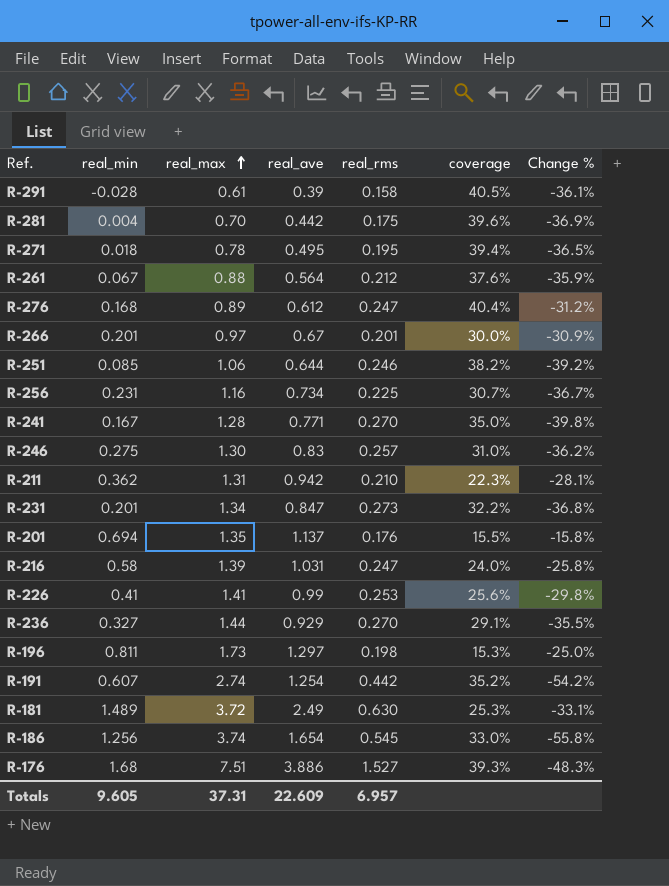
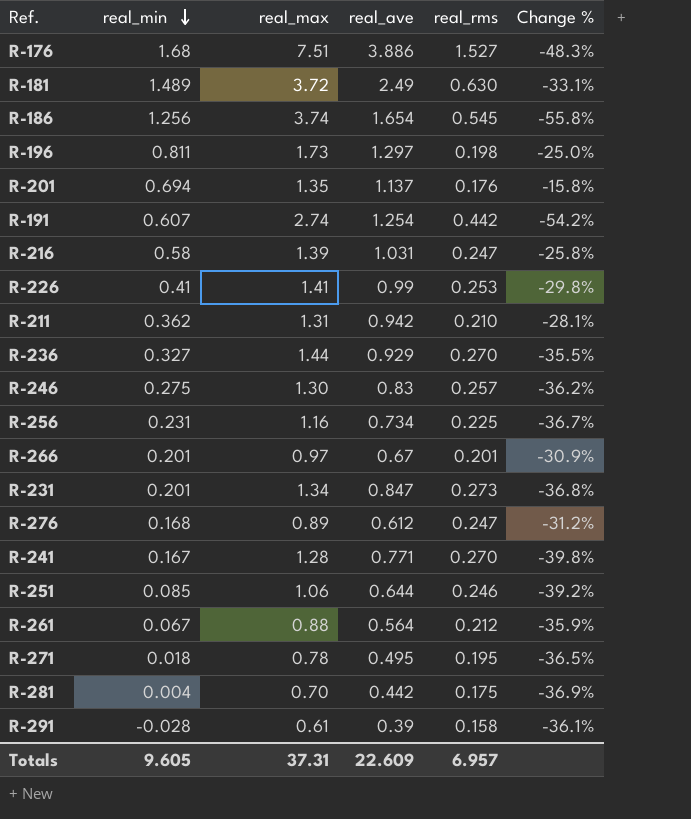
row order: real_max ascending -> real_min descending
column coverage | formula: [real_rms] / [real_ave] -> none

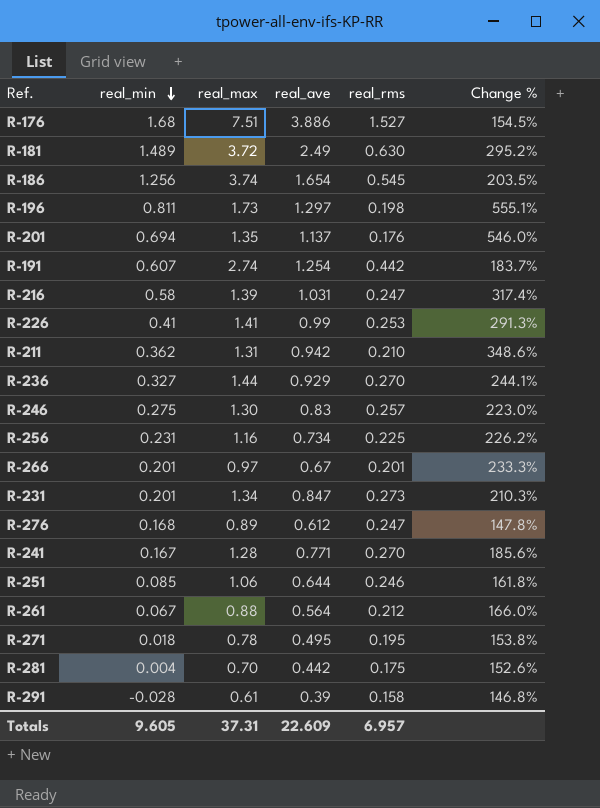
column Change % | formula: ([real_ave] - [real_max]) / [real_max] -> ([real_ave] - [real_rms]) / [real_rms]

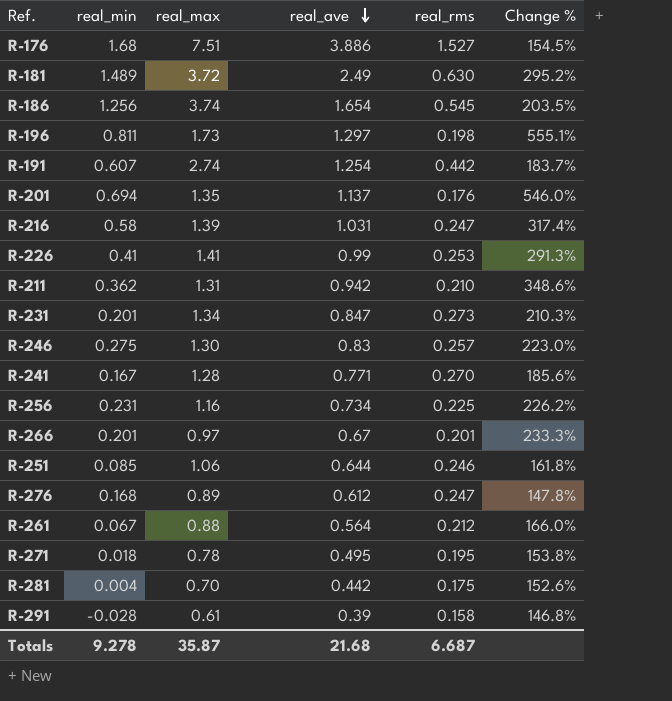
row order: real_min descending -> real_ave descending
row R-236: 0.327 | 1.44 | 0.929 | 0.270 | 244.1% -> none
Totals | real_min: 9.605 -> 9.278
Totals | real_max: 37.31 -> 35.87
Totals | real_ave: 22.609 -> 21.68
Totals | real_rms: 6.957 -> 6.687

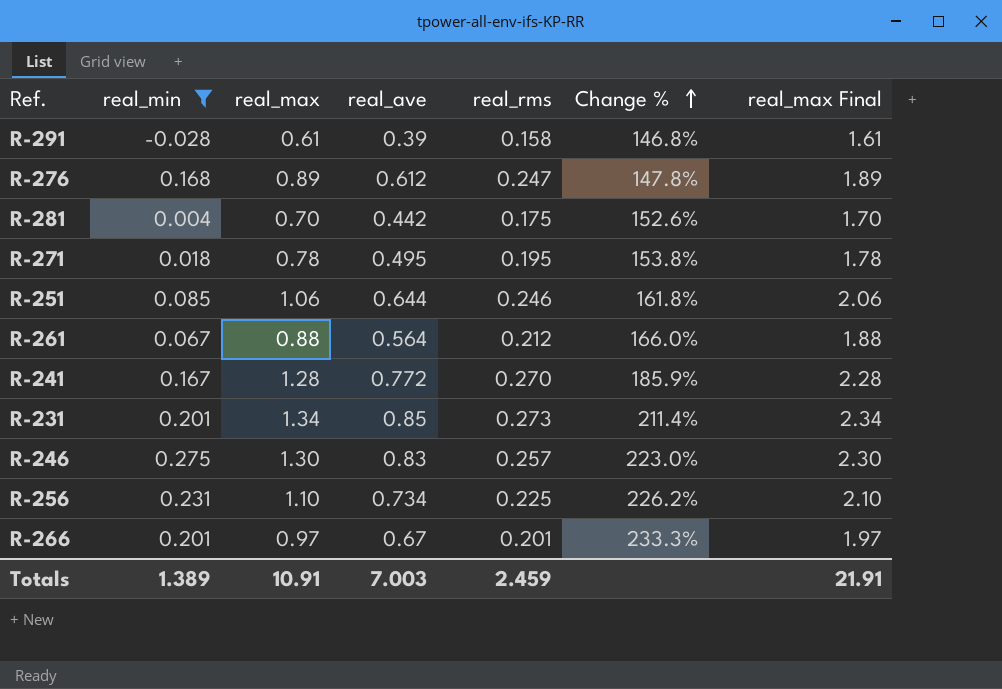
filter: none -> real_min <= 0.275
row order: real_ave descending -> Change % ascending
column real_max Final | formula: none -> [real_max] + 1
R-241 | real_ave: 0.771 -> 0.772
R-241 | Change %: 185.6% -> 185.9%
R-231 | real_ave: 0.847 -> 0.85
R-231 | Change %: 210.3% -> 211.4%
R-256 | real_max: 1.16 -> 1.10
Totals | real_min: 9.278 -> 1.389
Totals | real_max: 35.87 -> 10.91
Totals | real_ave: 21.68 -> 7.003
Totals | real_rms: 6.687 -> 2.459

